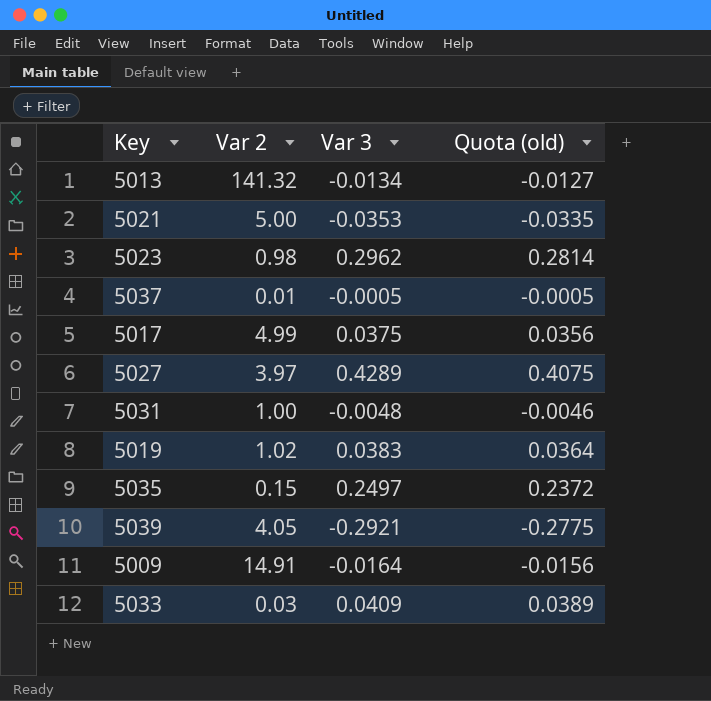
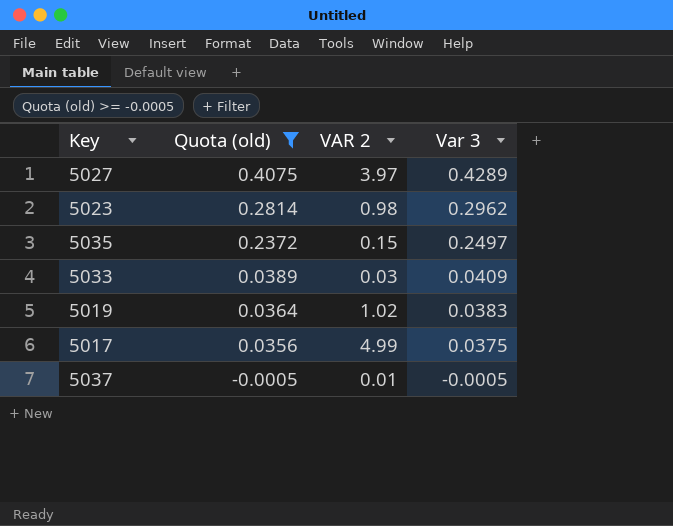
filter: none -> Quota (old) >= -0.0005
row order: none -> Quota (old) descending
column Quota (old) | position: 4 -> 2
column name: Var 2 -> VAR 2

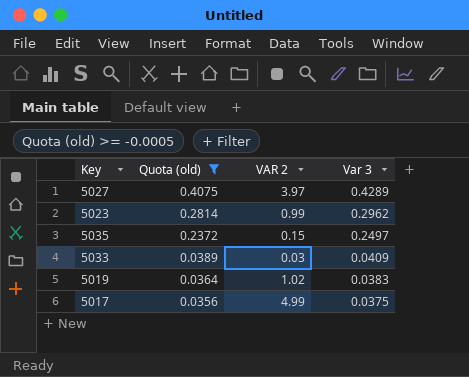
row 5037: -0.0005 | 0.01 | -0.0005 -> none
5023 | VAR 2: 0.98 -> 0.99

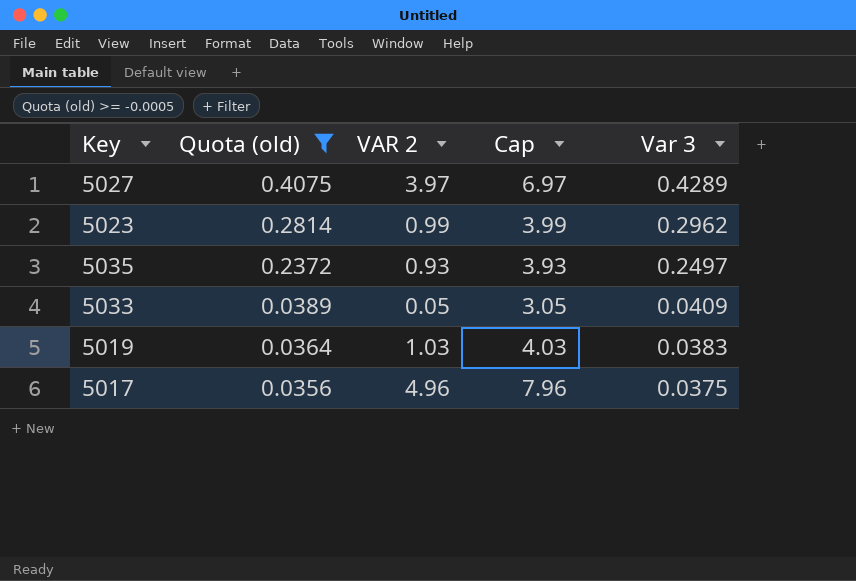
column Cap | formula: none -> [VAR 2] + 3
5035 | VAR 2: 0.15 -> 0.93
5033 | VAR 2: 0.03 -> 0.05
5019 | VAR 2: 1.02 -> 1.03
5017 | VAR 2: 4.99 -> 4.96

